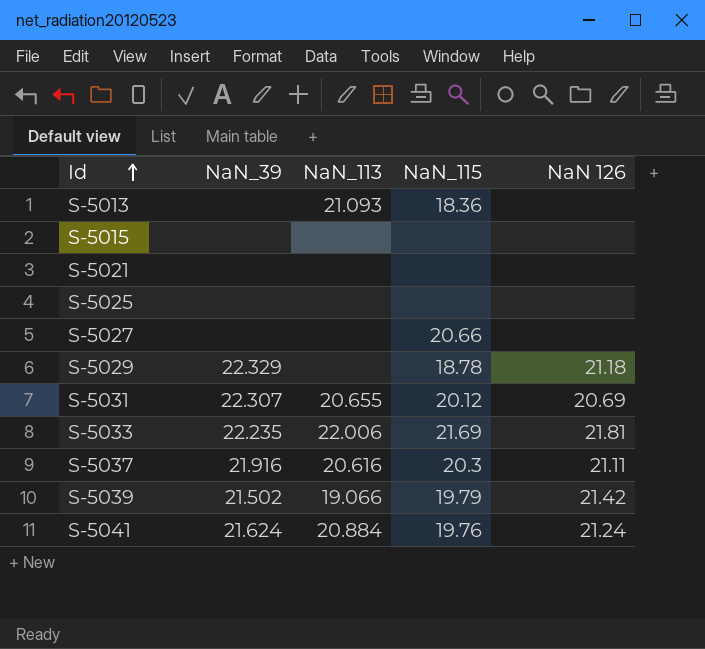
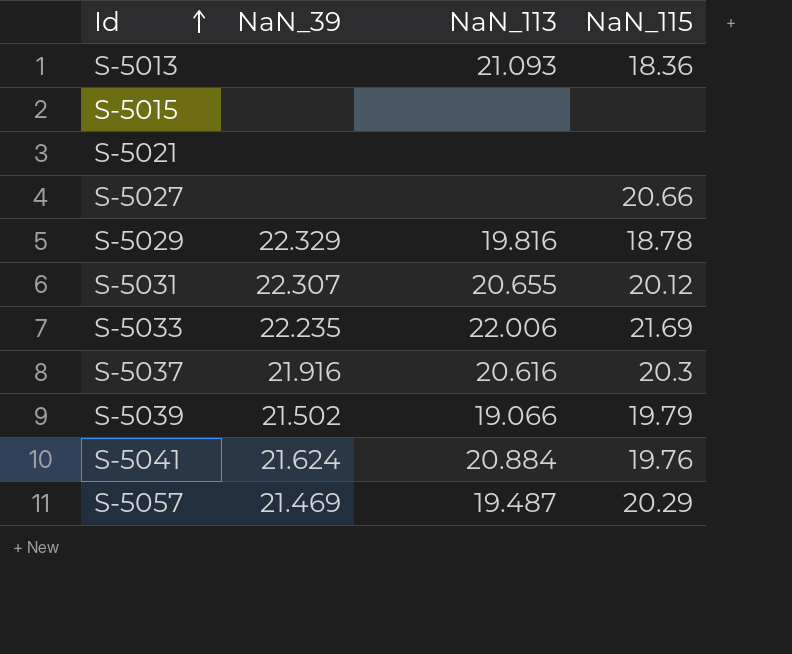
column NaN 126 | position: 5 -> none
row S-5025: none | none | none | none -> none
S-5029 | NaN_113: none -> 19.816
row S-5057: none -> 21.469 | 19.487 | 20.29

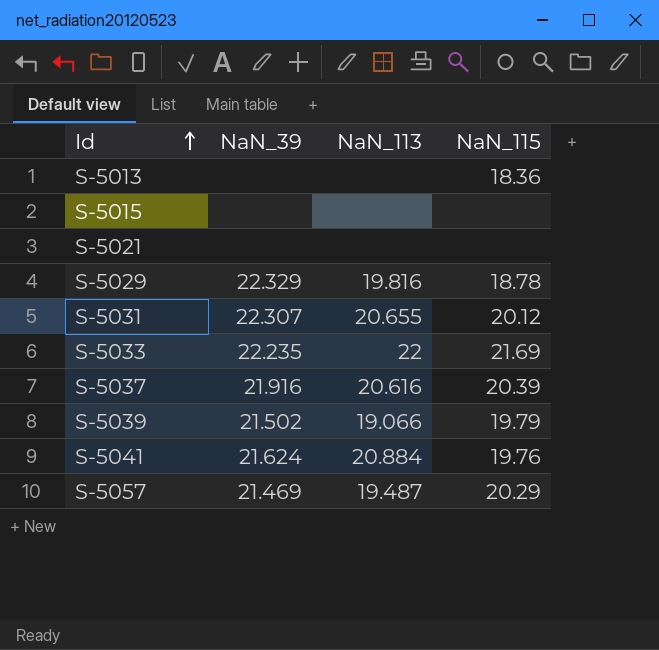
row S-5027: none | none | 20.66 -> none
S-5013 | NaN_113: 21.093 -> none
S-5033 | NaN_113: 22.006 -> 22
S-5037 | NaN_115: 20.3 -> 20.39

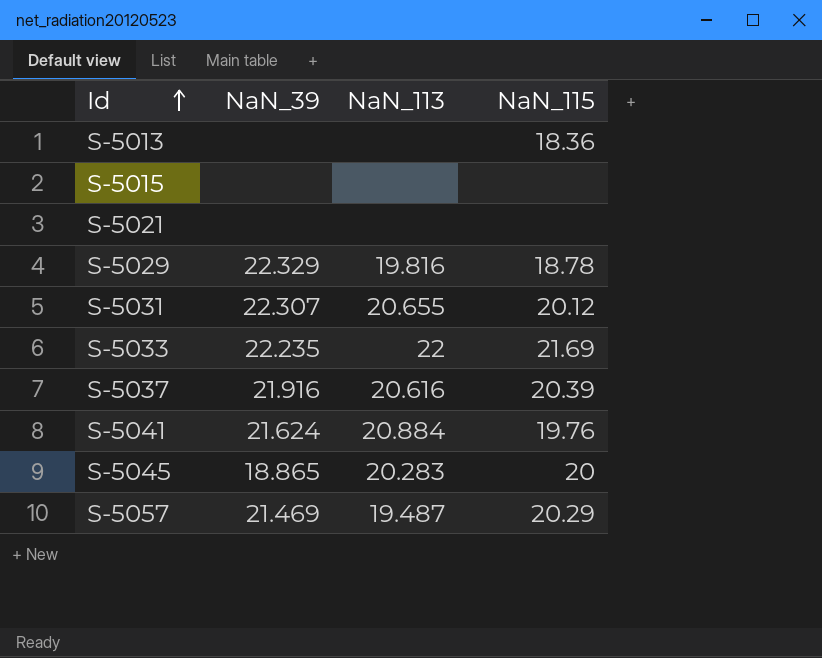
row S-5039: 21.502 | 19.066 | 19.79 -> none
row S-5045: none -> 18.865 | 20.283 | 20

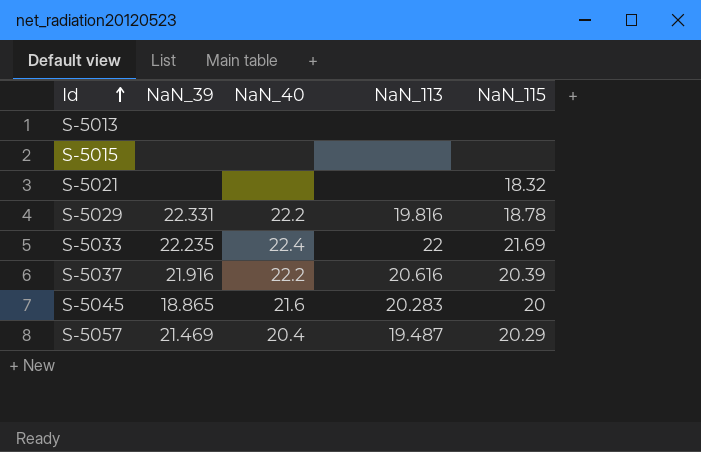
column NaN_40 | position: none -> 3
row S-5031: 22.307 | 20.655 | 20.12 -> none
row S-5041: 21.624 | 20.884 | 19.76 -> none
S-5013 | NaN_115: 18.36 -> none
S-5021 | NaN_115: none -> 18.32
S-5029 | NaN_39: 22.329 -> 22.331

